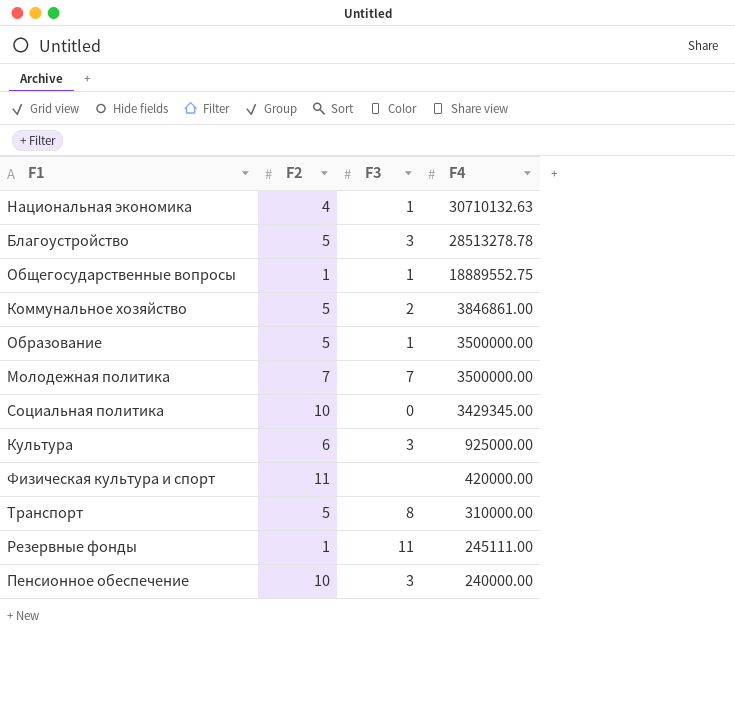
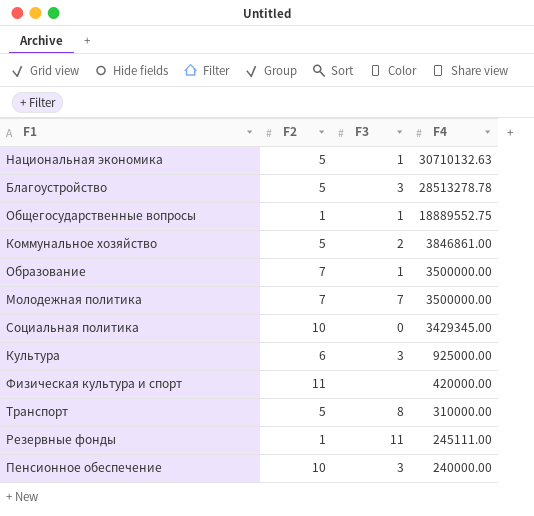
Национальная экономика | F2: 4 -> 5
Образование | F2: 5 -> 7

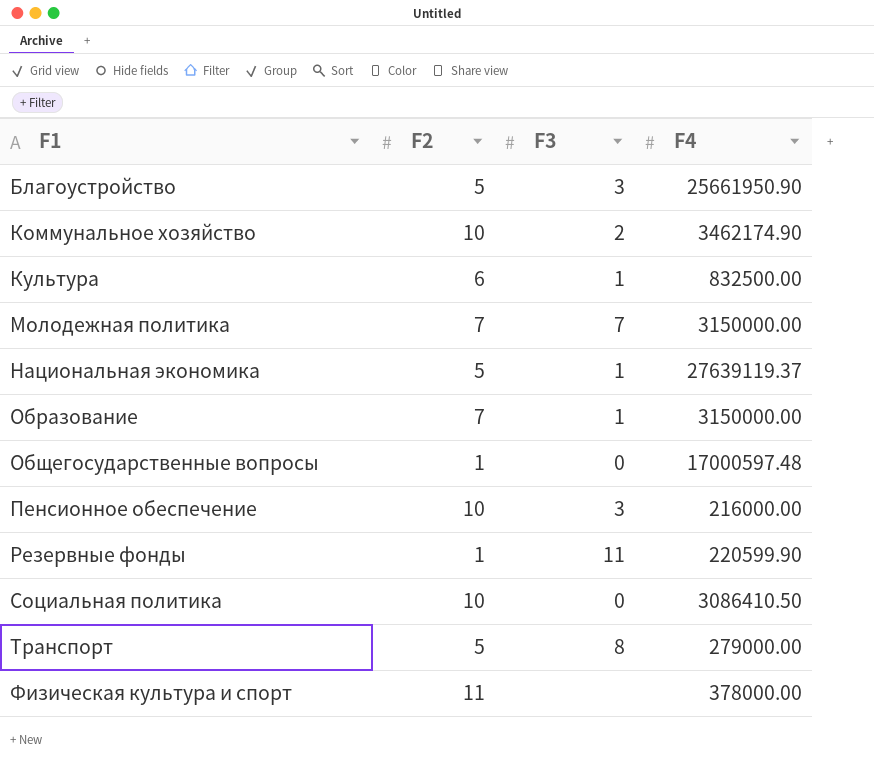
row order: F4 descending -> F1 ascending
Благоустройство | F4: 28513278.78 -> 25661950.90
Коммунальное хозяйство | F2: 5 -> 10
Коммунальное хозяйство | F4: 3846861.00 -> 3462174.90
Культура | F3: 3 -> 1
Культура | F4: 925000.00 -> 832500.00
Молодежная политика | F4: 3500000.00 -> 3150000.00
Национальная экономика | F4: 30710132.63 -> 27639119.37
Образование | F4: 3500000.00 -> 3150000.00
Общегосударственные вопросы | F3: 1 -> 0
Общегосударственные вопросы | F4: 18889552.75 -> 17000597.48
Пенсионное обеспечение | F4: 240000.00 -> 216000.00
Резервные фонды | F4: 245111.00 -> 220599.90
Социальная политика | F4: 3429345.00 -> 3086410.50
Транспорт | F4: 310000.00 -> 279000.00
Физическая культура и спорт | F4: 420000.00 -> 378000.00

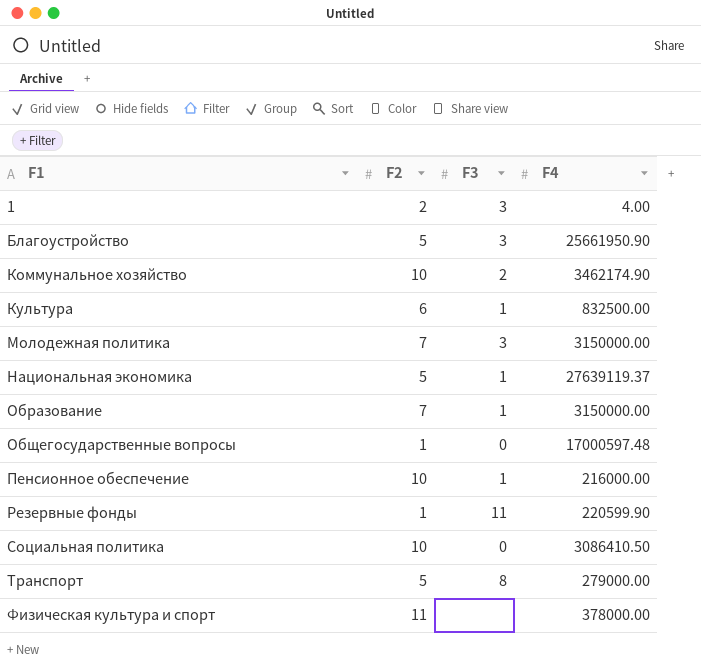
row 1: none -> 2 | 3 | 4.00
Молодежная политика | F3: 7 -> 3
Пенсионное обеспечение | F3: 3 -> 1

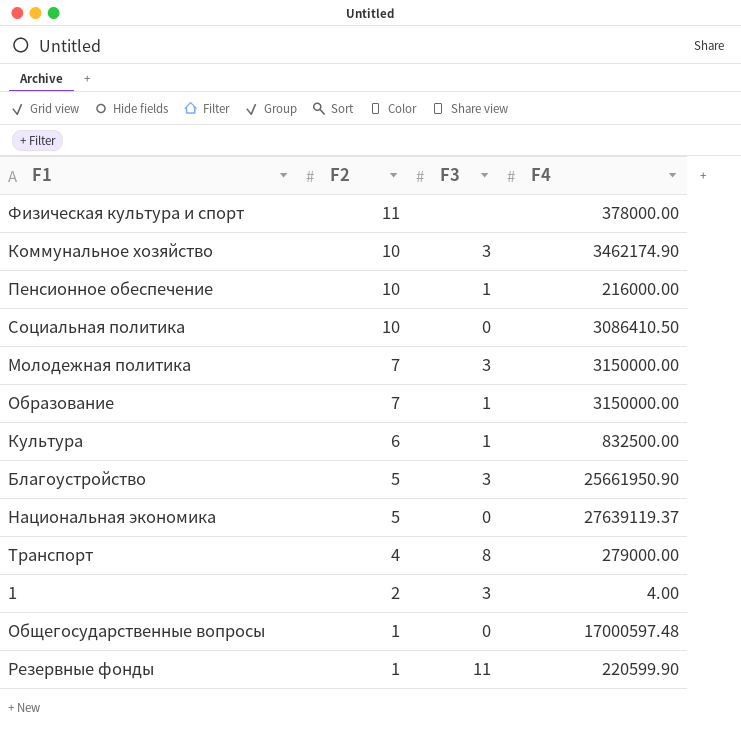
row order: F1 ascending -> F2 descending
Коммунальное хозяйство | F3: 2 -> 3
Национальная экономика | F3: 1 -> 0
Транспорт | F2: 5 -> 4

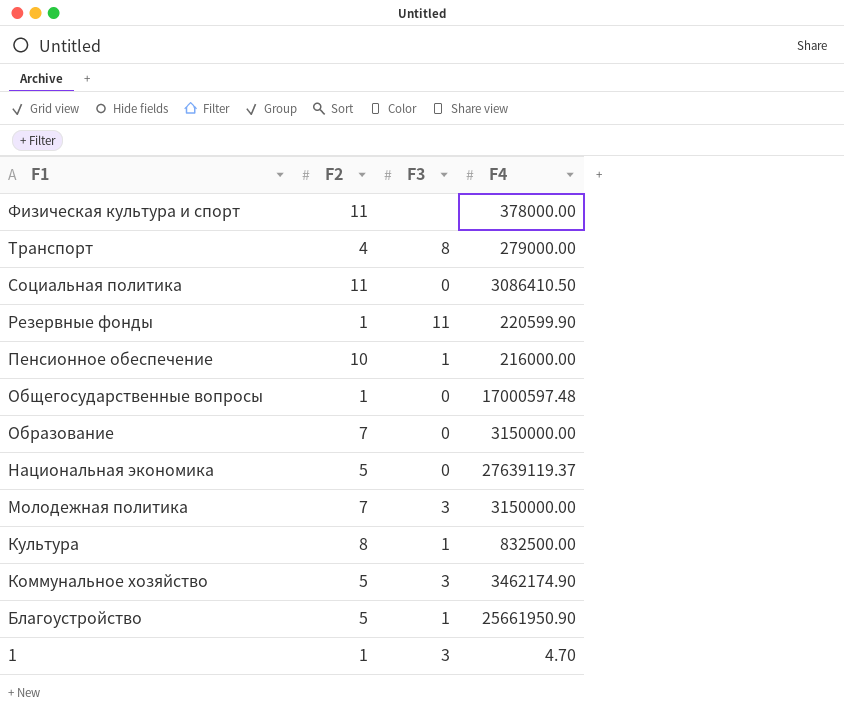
row order: F2 descending -> F1 descending
Социальная политика | F2: 10 -> 11
Образование | F3: 1 -> 0
Культура | F2: 6 -> 8
Коммунальное хозяйство | F2: 10 -> 5
Благоустройство | F3: 3 -> 1
1 | F2: 2 -> 1
1 | F4: 4.00 -> 4.70

